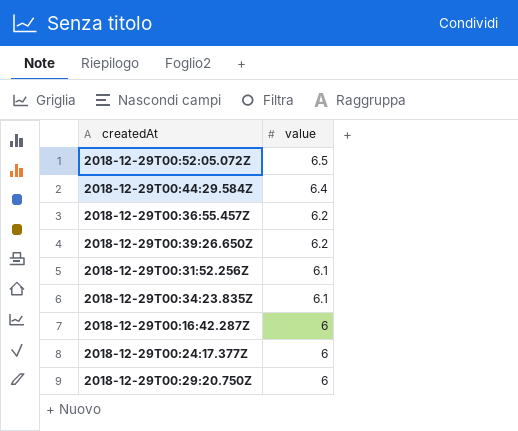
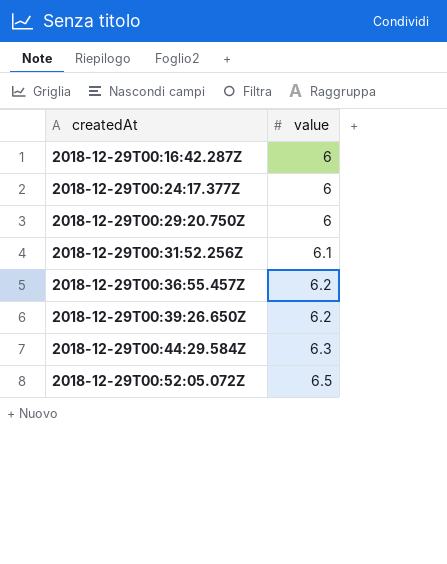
row order: value descending -> createdAt ascending
row 2018-12-29T00:34:23.835Z: 6.1 -> none
2018-12-29T00:44:29.584Z | value: 6.4 -> 6.3

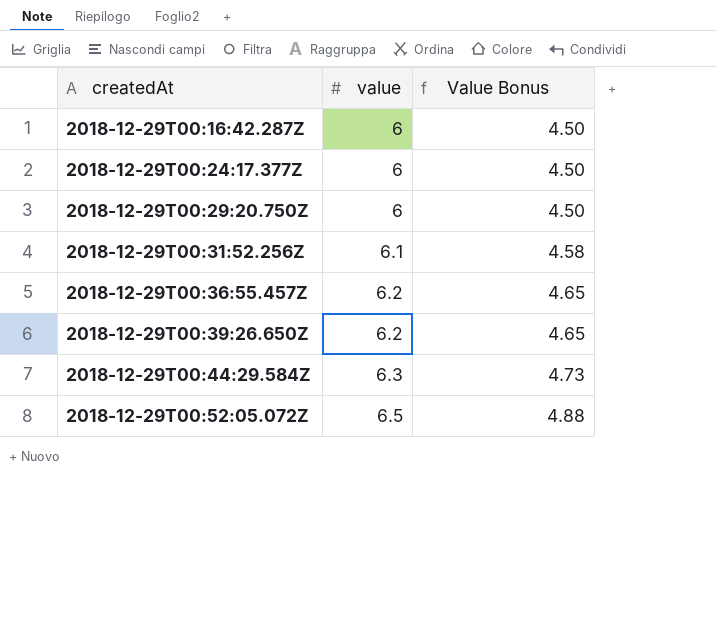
column Value Bonus | formula: none -> [value] * 0.75

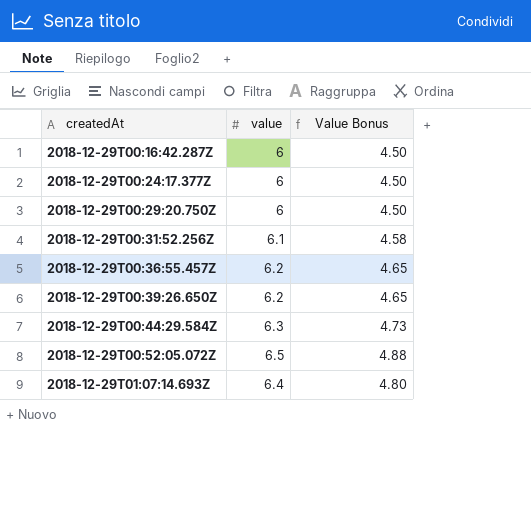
row 2018-12-29T01:07:14.693Z: none -> 6.4 | 4.80

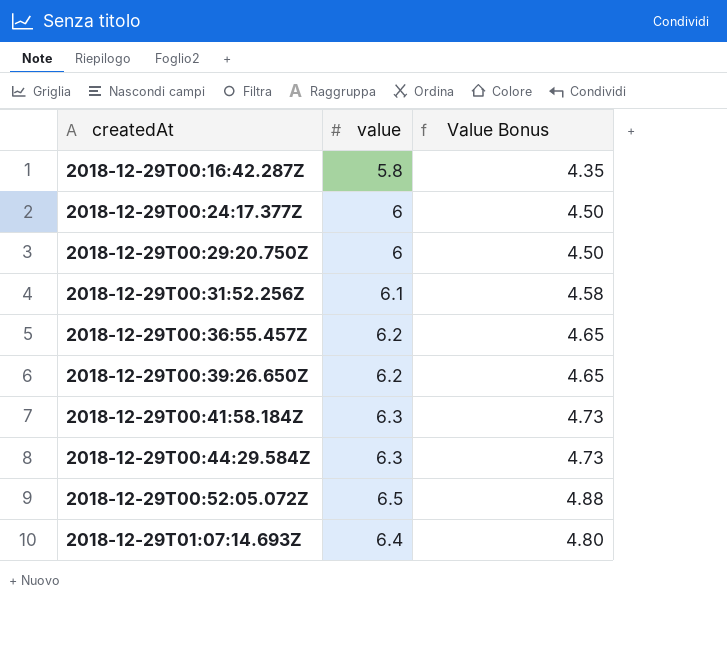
2018-12-29T00:16:42.287Z | value: 6 -> 5.8
2018-12-29T00:16:42.287Z | Value Bonus: 4.50 -> 4.35
row 2018-12-29T00:41:58.184Z: none -> 6.3 | 4.73

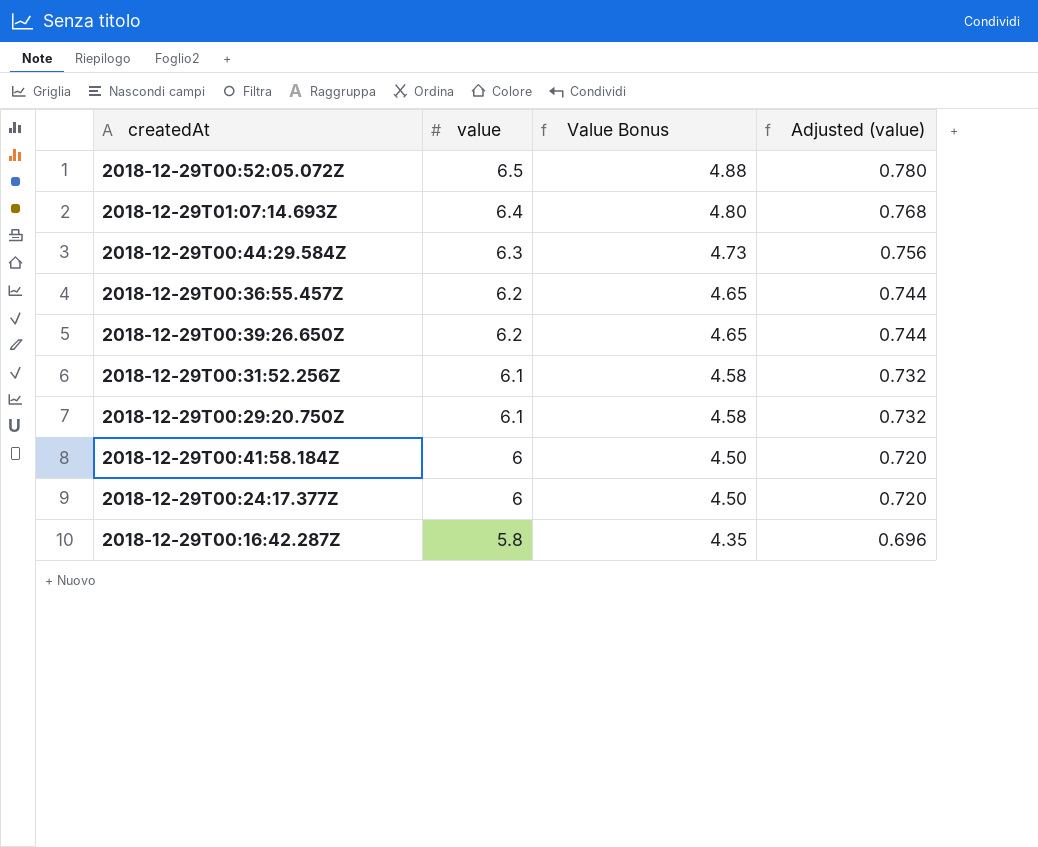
row order: createdAt ascending -> value descending
column Adjusted (value) | formula: none -> [value] * 0.12
2018-12-29T00:29:20.750Z | value: 6 -> 6.1
2018-12-29T00:29:20.750Z | Value Bonus: 4.50 -> 4.58
2018-12-29T00:41:58.184Z | value: 6.3 -> 6
2018-12-29T00:41:58.184Z | Value Bonus: 4.73 -> 4.50

